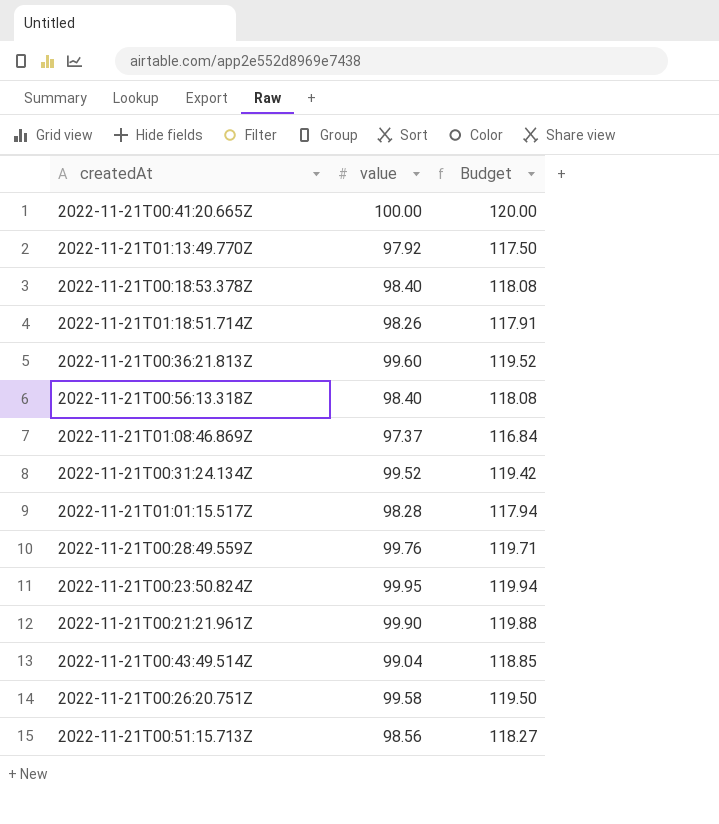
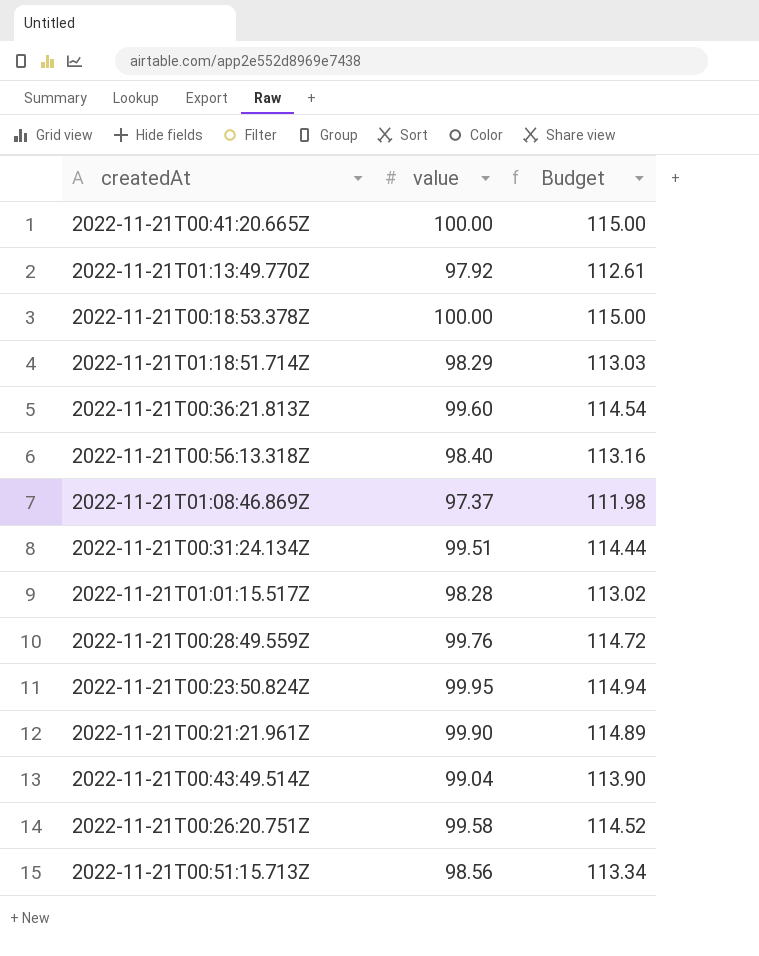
column Budget | formula: [value] * 1.2 -> [value] * 1.15
2022-11-21T00:18:53.378Z | value: 98.40 -> 100.00
2022-11-21T01:18:51.714Z | value: 98.26 -> 98.29
2022-11-21T00:31:24.134Z | value: 99.52 -> 99.51

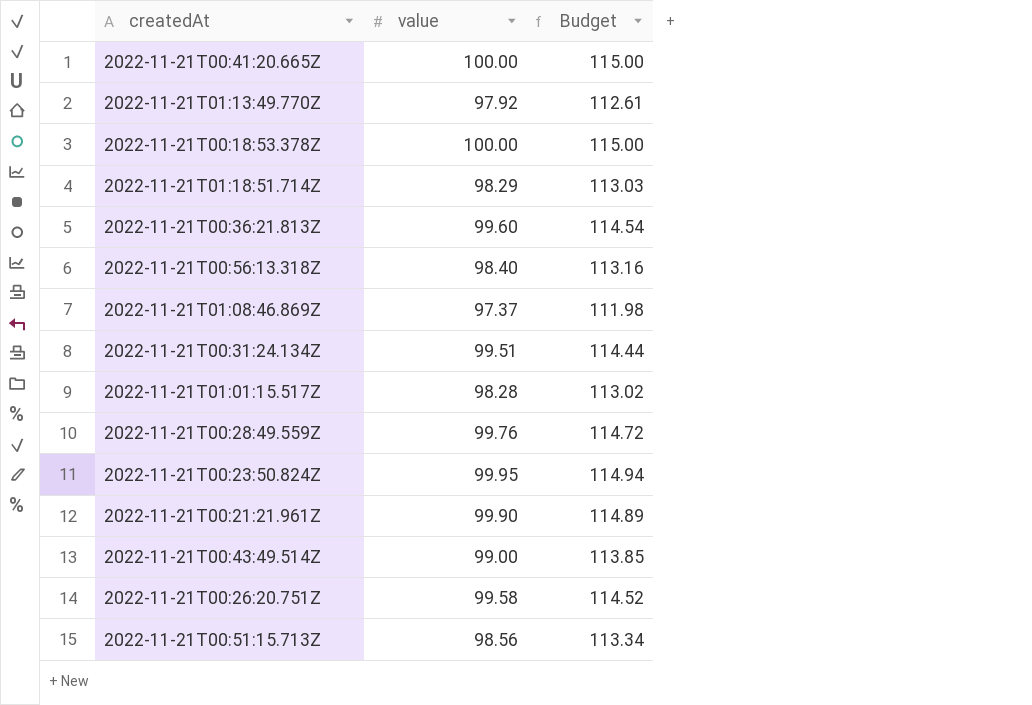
2022-11-21T00:43:49.514Z | value: 99.04 -> 99.00
2022-11-21T00:43:49.514Z | Budget: 113.90 -> 113.85

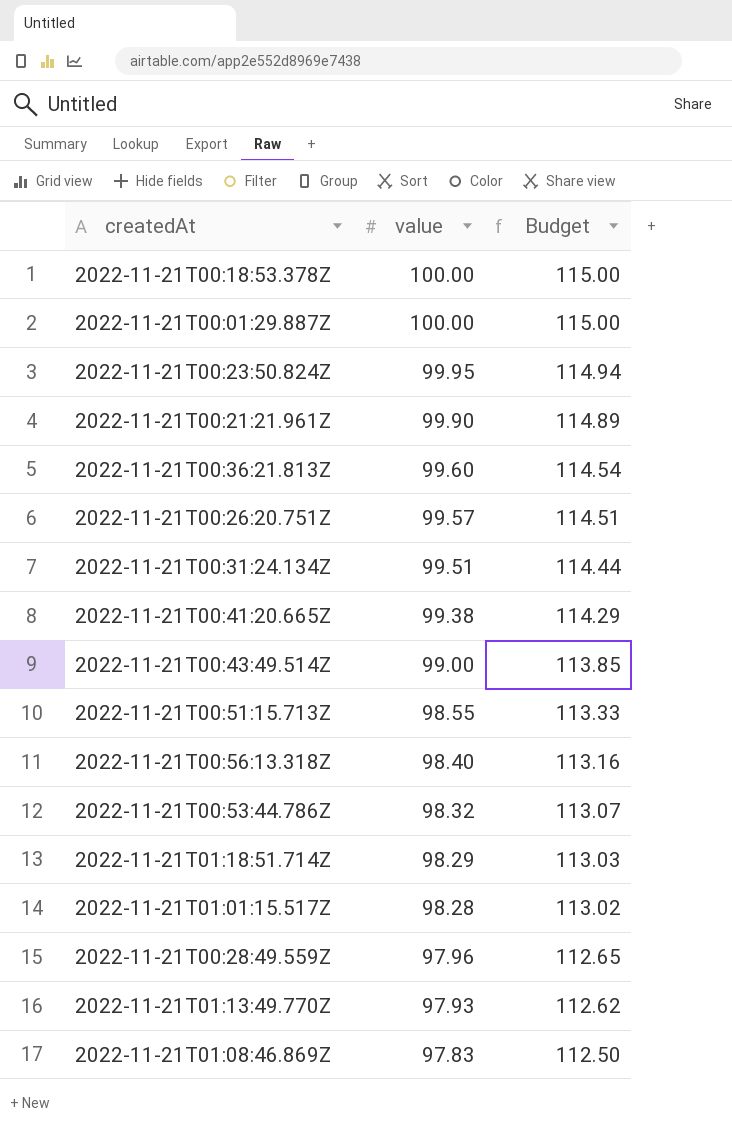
row order: none -> value descending
row 2022-11-21T00:01:29.887Z: none -> 100.00 | 115.00
2022-11-21T00:26:20.751Z | value: 99.58 -> 99.57
2022-11-21T00:26:20.751Z | Budget: 114.52 -> 114.51
2022-11-21T00:41:20.665Z | value: 100.00 -> 99.38
2022-11-21T00:41:20.665Z | Budget: 115.00 -> 114.29
2022-11-21T00:51:15.713Z | value: 98.56 -> 98.55
2022-11-21T00:51:15.713Z | Budget: 113.34 -> 113.33
row 2022-11-21T00:53:44.786Z: none -> 98.32 | 113.07
2022-11-21T00:28:49.559Z | value: 99.76 -> 97.96
2022-11-21T00:28:49.559Z | Budget: 114.72 -> 112.65
2022-11-21T01:13:49.770Z | value: 97.92 -> 97.93
2022-11-21T01:13:49.770Z | Budget: 112.61 -> 112.62
2022-11-21T01:08:46.869Z | value: 97.37 -> 97.83
2022-11-21T01:08:46.869Z | Budget: 111.98 -> 112.50

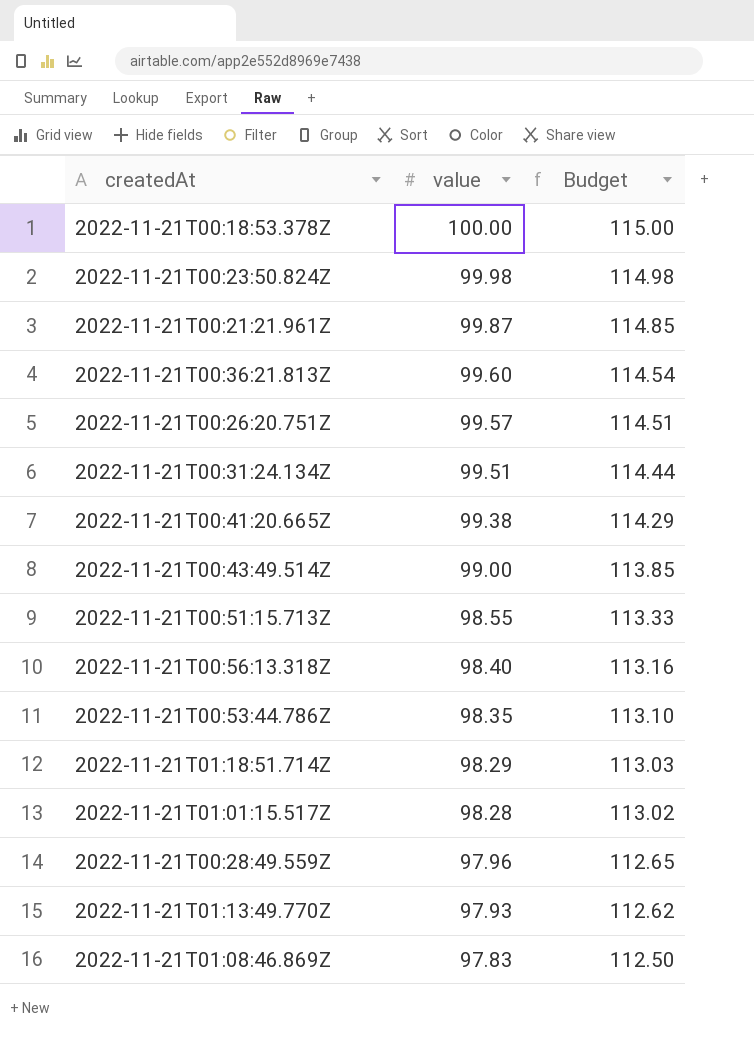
row 2022-11-21T00:01:29.887Z: 100.00 | 115.00 -> none
2022-11-21T00:23:50.824Z | value: 99.95 -> 99.98
2022-11-21T00:23:50.824Z | Budget: 114.94 -> 114.98
2022-11-21T00:21:21.961Z | value: 99.90 -> 99.87
2022-11-21T00:21:21.961Z | Budget: 114.89 -> 114.85
2022-11-21T00:53:44.786Z | value: 98.32 -> 98.35
2022-11-21T00:53:44.786Z | Budget: 113.07 -> 113.10

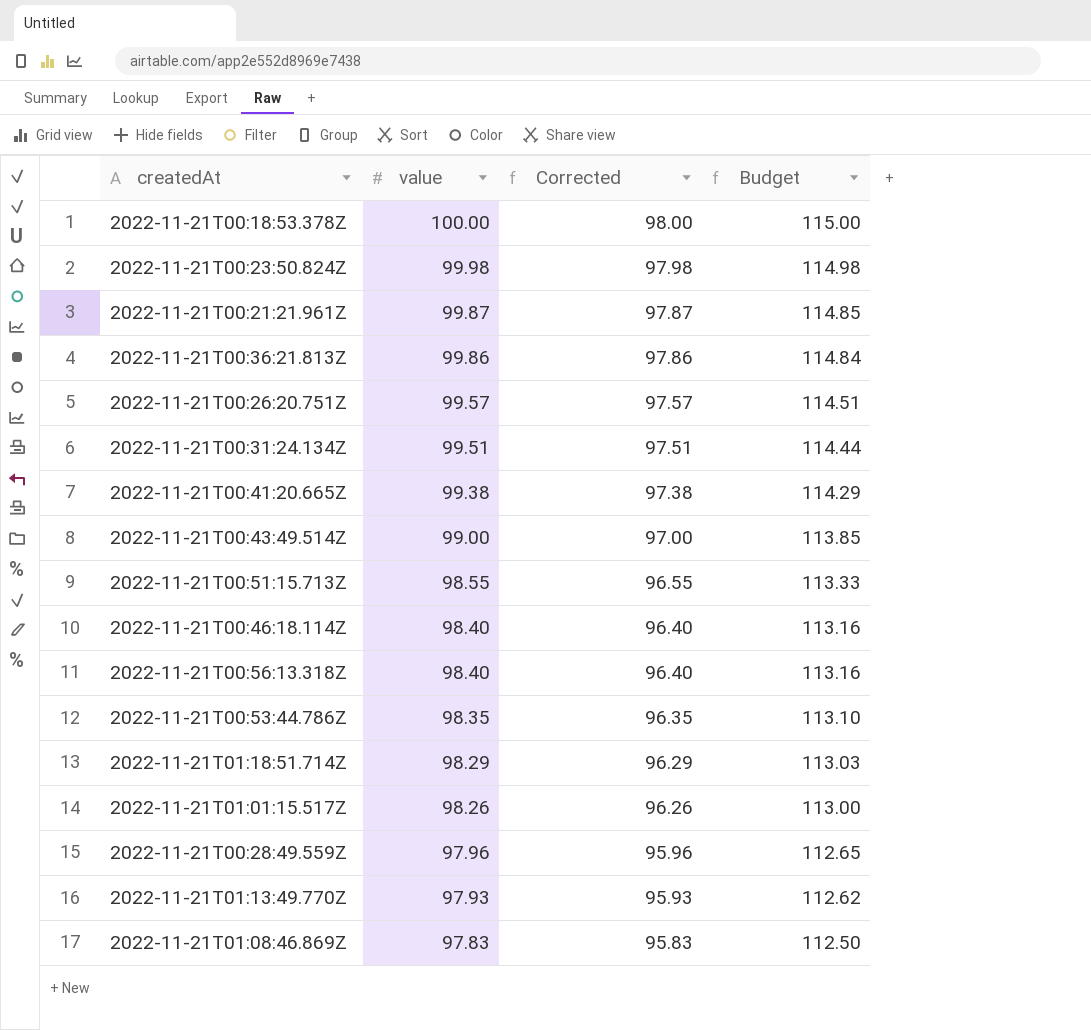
column Corrected | formula: none -> [value] - 2
2022-11-21T00:36:21.813Z | value: 99.60 -> 99.86
2022-11-21T00:36:21.813Z | Budget: 114.54 -> 114.84
row 2022-11-21T00:46:18.114Z: none -> 98.40 | 96.40 | 113.16
2022-11-21T01:01:15.517Z | value: 98.28 -> 98.26
2022-11-21T01:01:15.517Z | Budget: 113.02 -> 113.00

